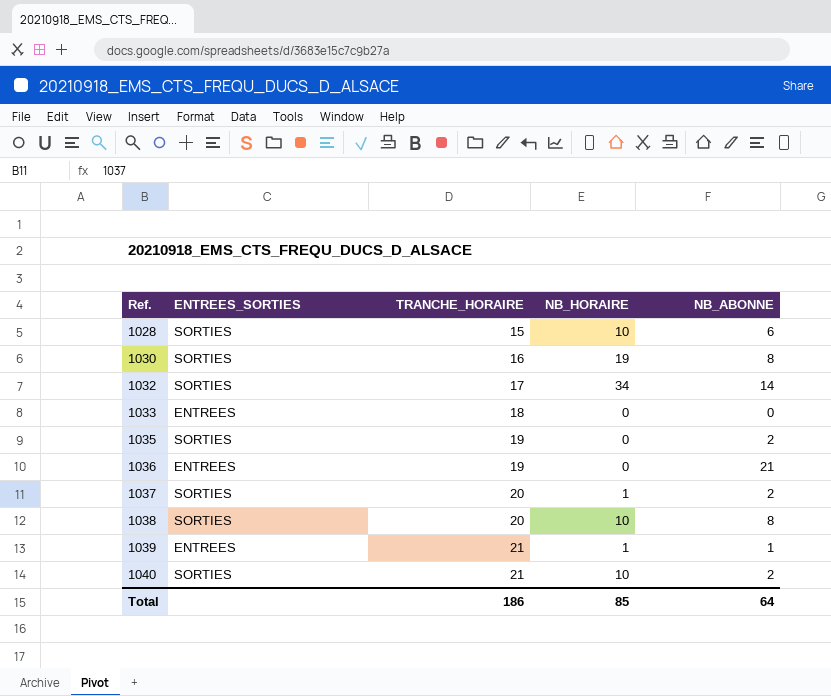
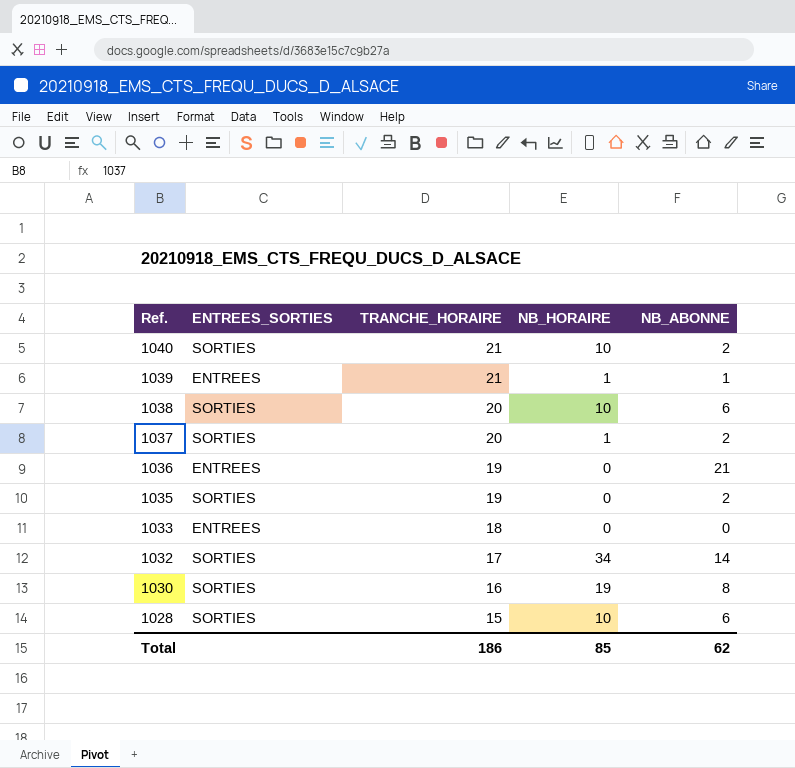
row order: Ref. ascending -> Ref. descending
1038 | NB_ABONNE: 8 -> 6
Total | NB_ABONNE: 64 -> 62

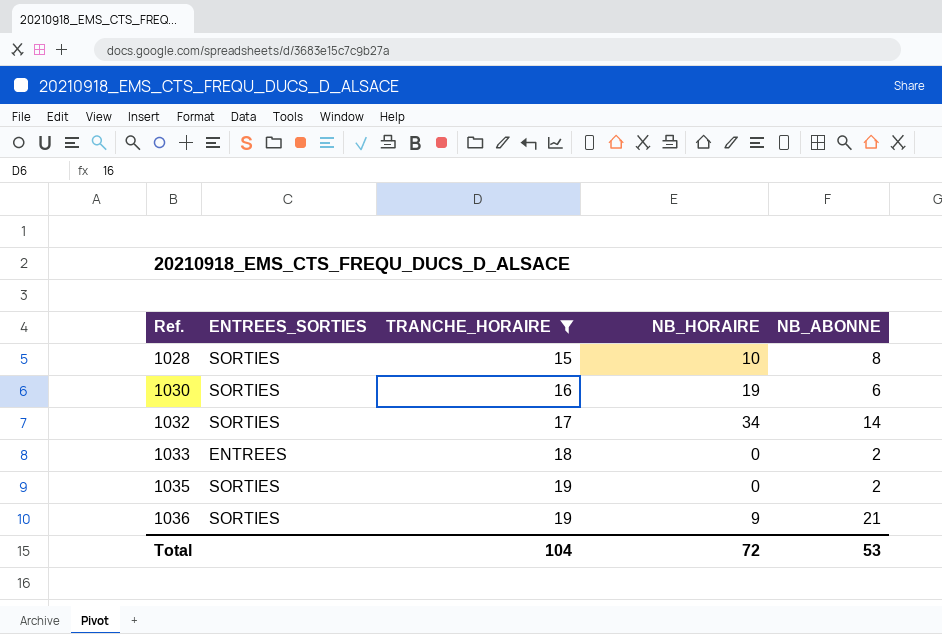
filter: none -> TRANCHE_HORAIRE <= 19
row order: Ref. descending -> Ref. ascending
1028 | NB_ABONNE: 6 -> 8
1030 | NB_ABONNE: 8 -> 6
1033 | NB_ABONNE: 0 -> 2
1036 | ENTREES_SORTIES: ENTREES -> SORTIES
1036 | NB_HORAIRE: 0 -> 9
Total | TRANCHE_HORAIRE: 186 -> 104
Total | NB_HORAIRE: 85 -> 72
Total | NB_ABONNE: 62 -> 53

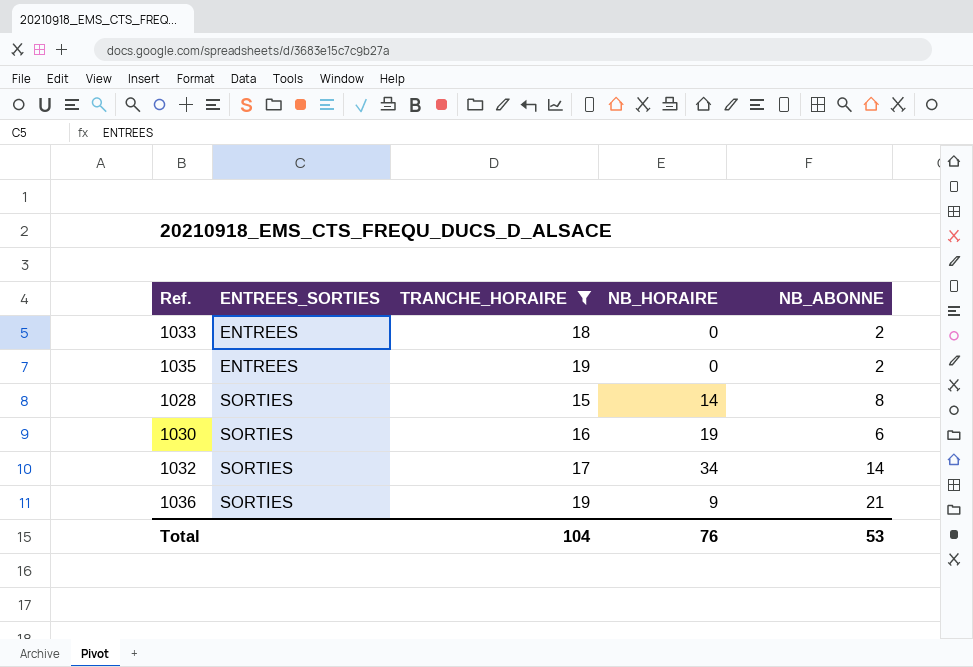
row order: Ref. ascending -> ENTREES_SORTIES ascending
1035 | ENTREES_SORTIES: SORTIES -> ENTREES
1028 | NB_HORAIRE: 10 -> 14
Total | NB_HORAIRE: 72 -> 76

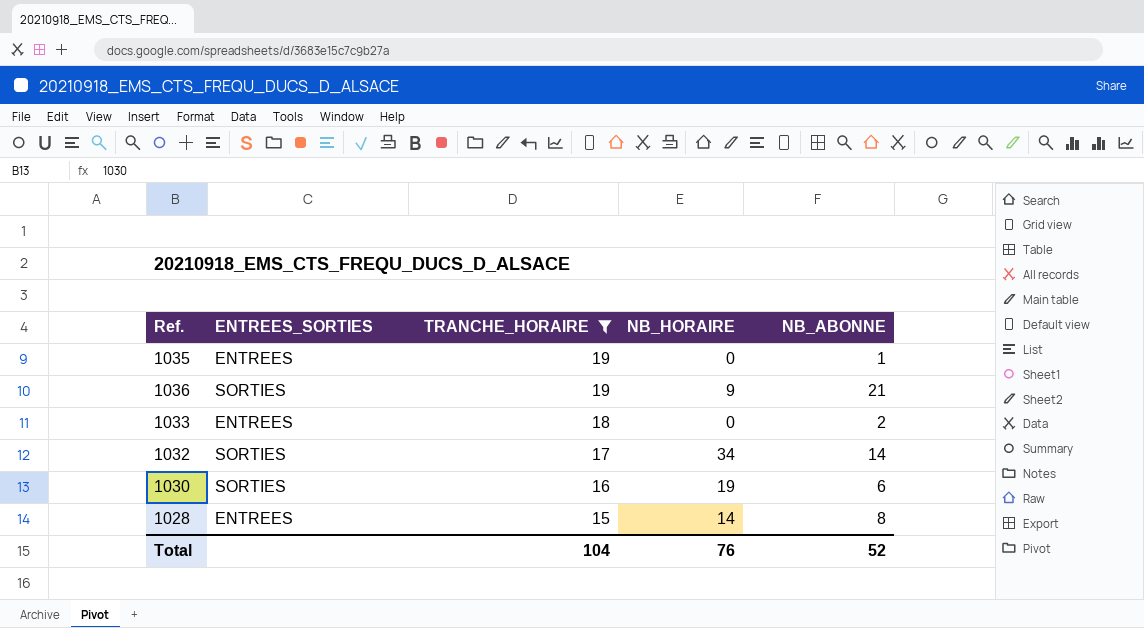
row order: ENTREES_SORTIES ascending -> TRANCHE_HORAIRE descending
1035 | NB_ABONNE: 2 -> 1
1028 | ENTREES_SORTIES: SORTIES -> ENTREES
Total | NB_ABONNE: 53 -> 52

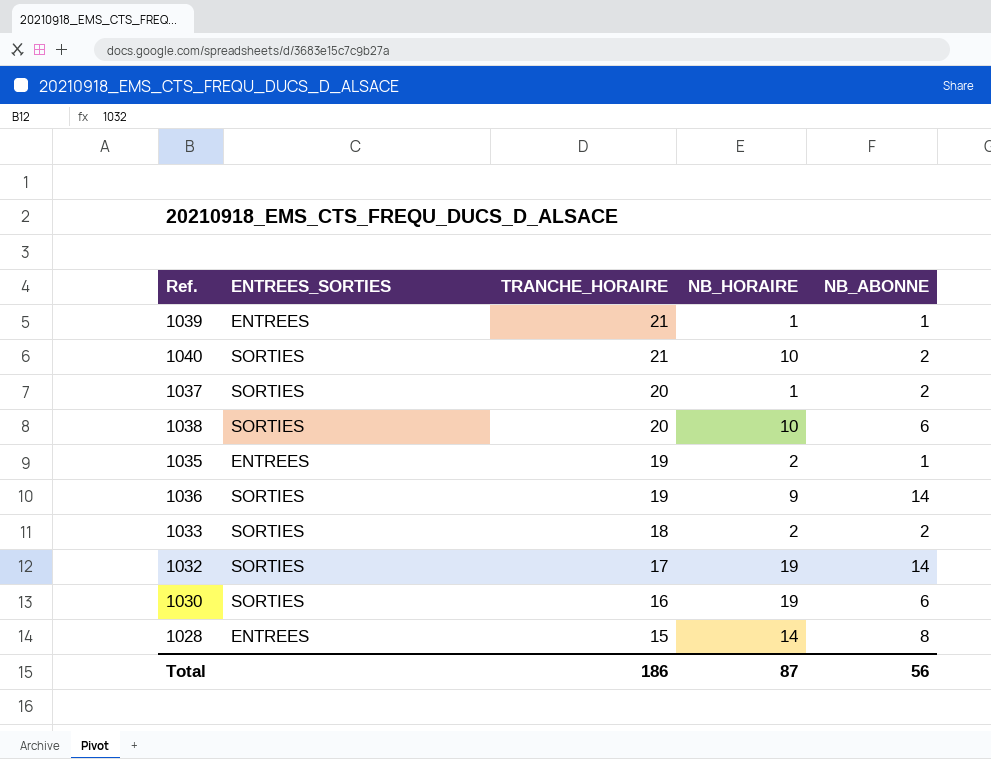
filter: TRANCHE_HORAIRE <= 19 -> none
1035 | NB_HORAIRE: 0 -> 2
1036 | NB_ABONNE: 21 -> 14
1033 | ENTREES_SORTIES: ENTREES -> SORTIES
1033 | NB_HORAIRE: 0 -> 2
1032 | NB_HORAIRE: 34 -> 19
Total | TRANCHE_HORAIRE: 104 -> 186
Total | NB_HORAIRE: 76 -> 87
Total | NB_ABONNE: 52 -> 56

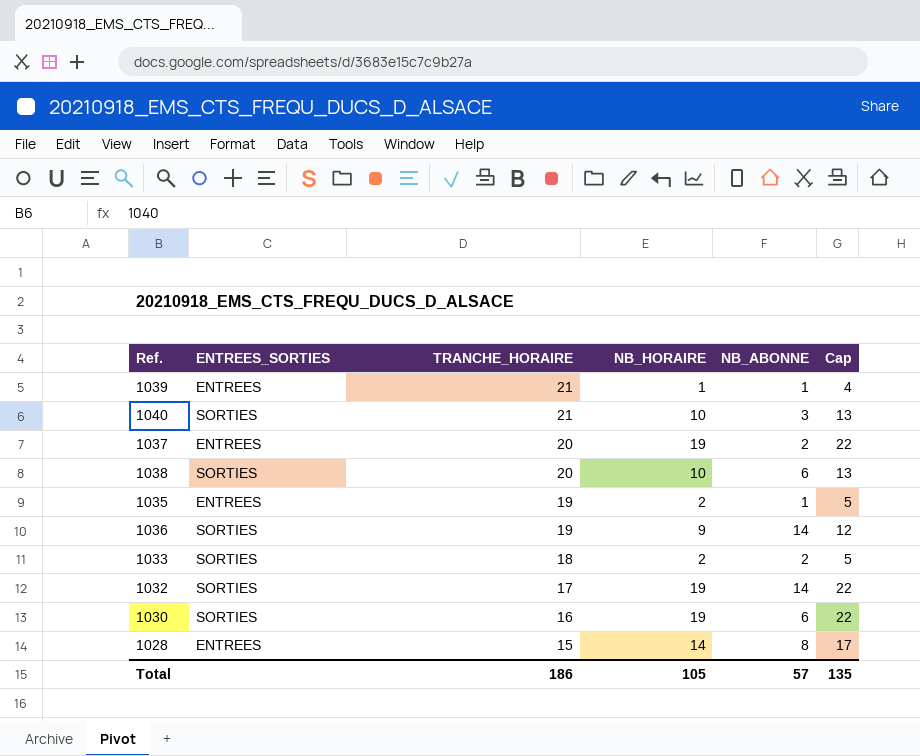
column Cap | formula: none -> [NB_HORAIRE] + 3
1040 | NB_ABONNE: 2 -> 3
1037 | ENTREES_SORTIES: SORTIES -> ENTREES
1037 | NB_HORAIRE: 1 -> 19
Total | NB_HORAIRE: 87 -> 105
Total | NB_ABONNE: 56 -> 57

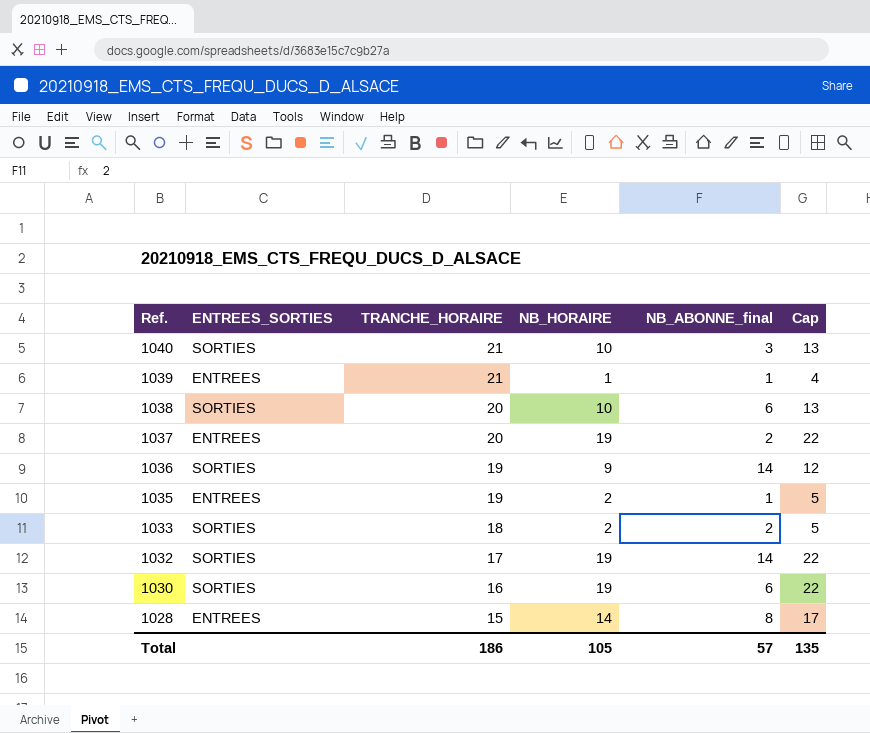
row order: TRANCHE_HORAIRE descending -> Ref. descending
column name: NB_ABONNE -> NB_ABONNE_final

